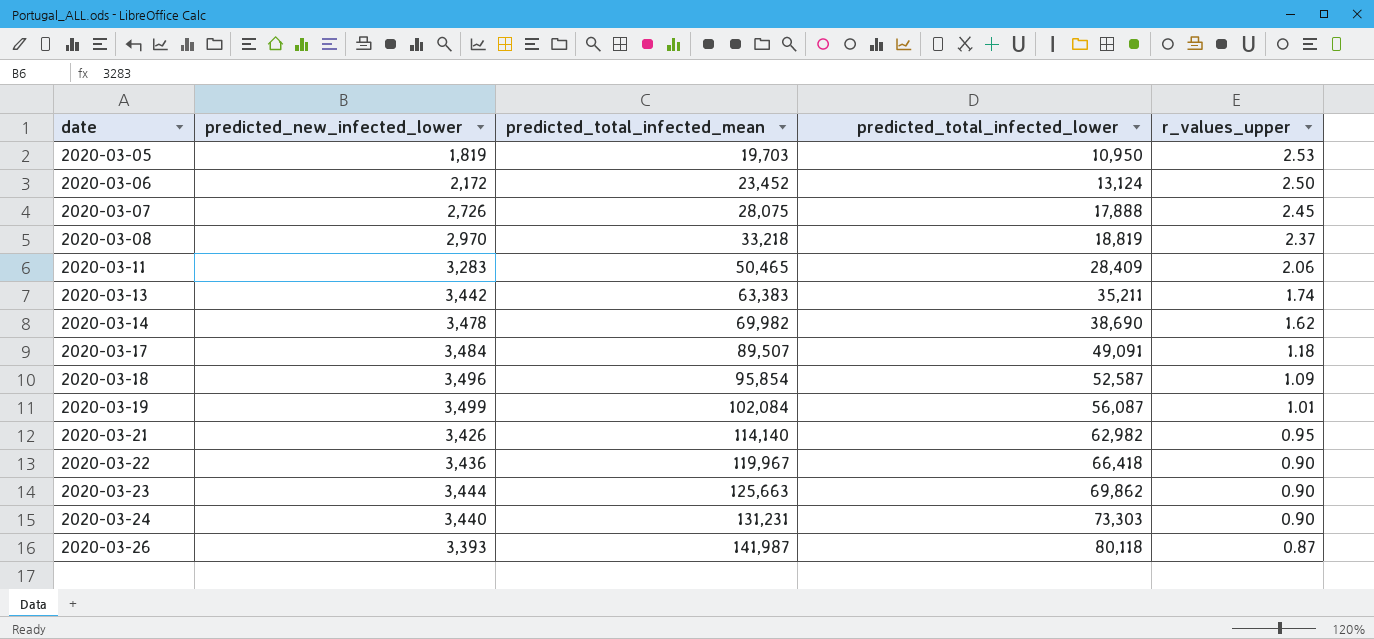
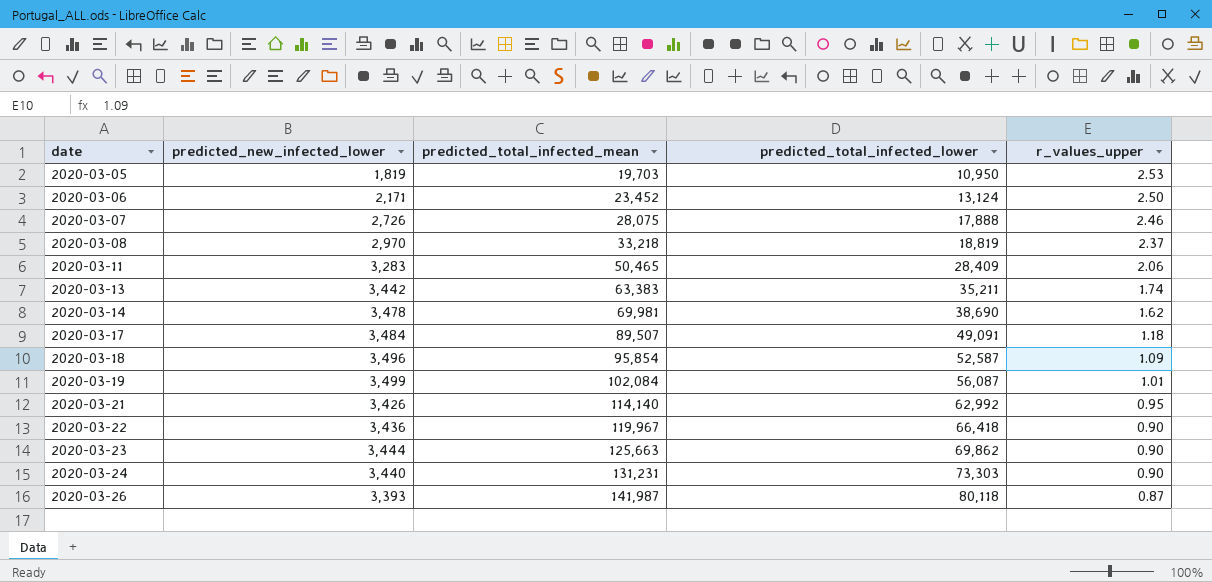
2020-03-06 | predicted_new_infected_lower: 2,172 -> 2,171
2020-03-07 | r_values_upper: 2.45 -> 2.46
2020-03-14 | predicted_total_infected_mean: 69,982 -> 69,981
2020-03-21 | predicted_total_infected_lower: 62,982 -> 62,992

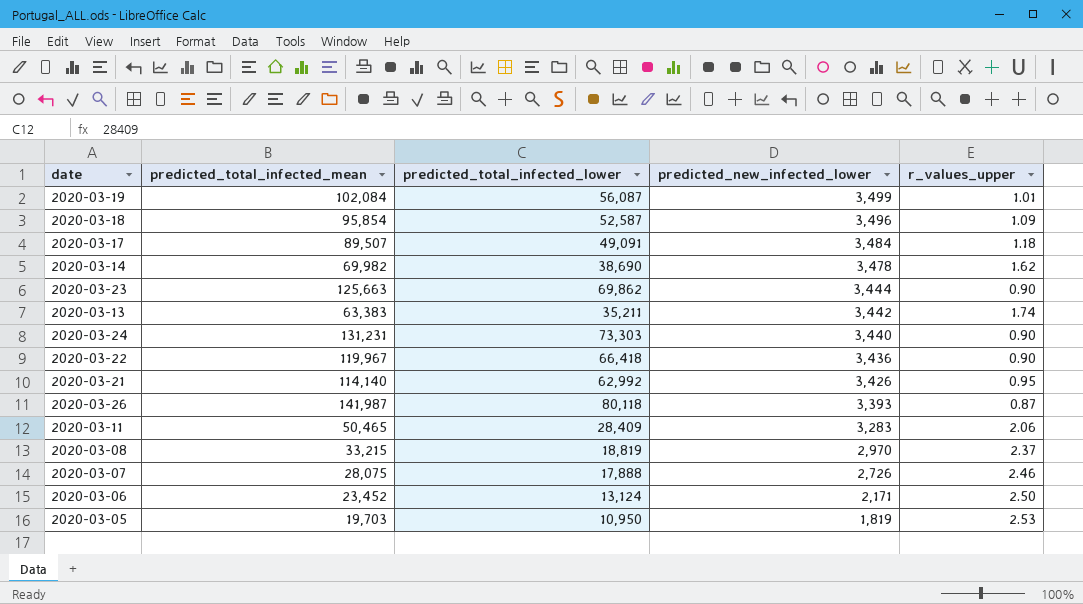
row order: date ascending -> predicted_new_infected_lower descending
column predicted_new_infected_lower | position: 2 -> 4
2020-03-14 | predicted_total_infected_mean: 69,981 -> 69,982
2020-03-08 | predicted_total_infected_mean: 33,218 -> 33,215

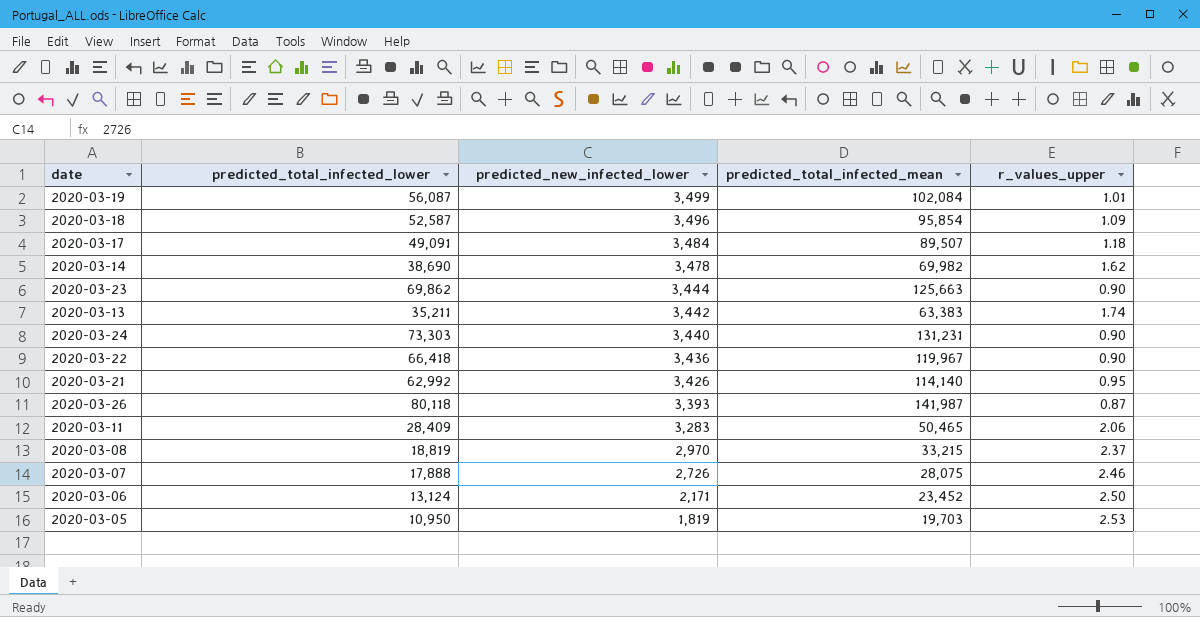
column predicted_total_infected_mean | position: 2 -> 4

